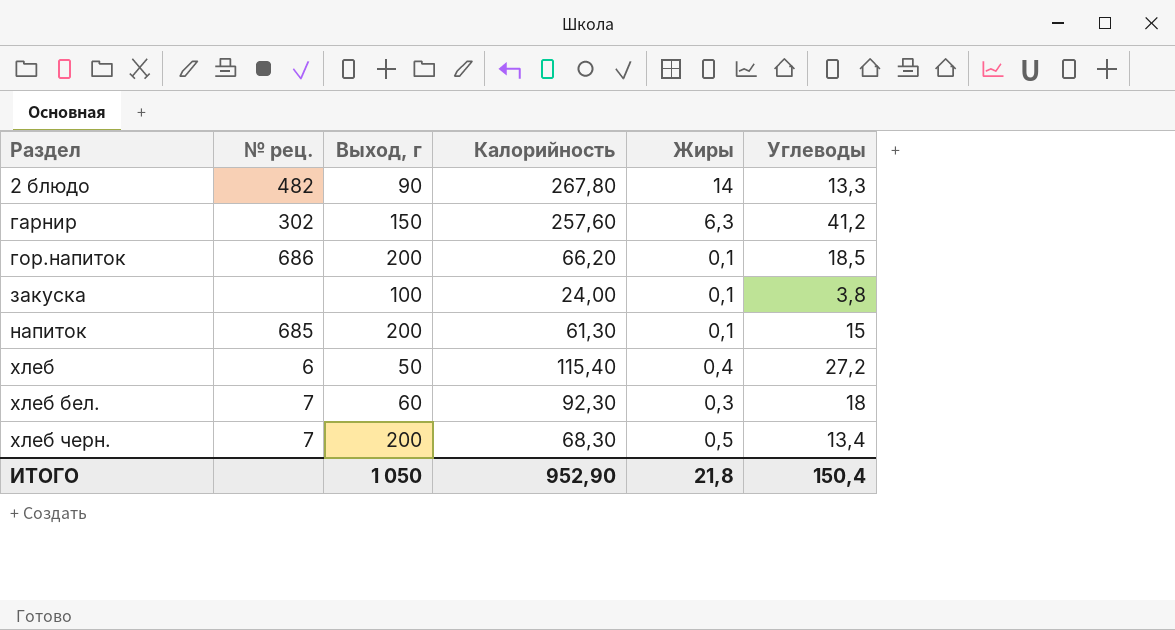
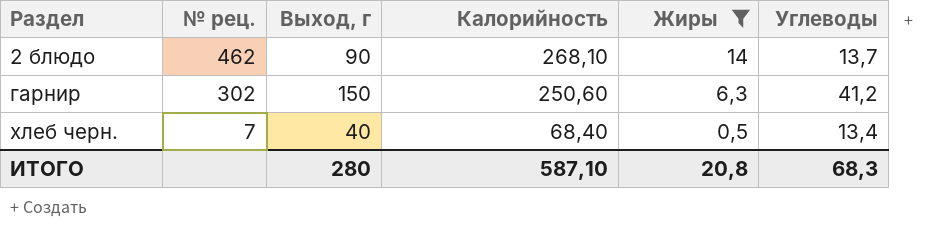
filter: none -> Жиры >= 0,5
2 блюдо | № рец.: 482 -> 462
2 блюдо | Калорийность: 267,80 -> 268,10
2 блюдо | Углеводы: 13,3 -> 13,7
гарнир | Калорийность: 257,60 -> 250,60
хлеб черн. | Выход, г: 200 -> 40
хлеб черн. | Калорийность: 68,30 -> 68,40
ИТОГО | Выход, г: 1 050 -> 280
ИТОГО | Калорийность: 952,90 -> 587,10
ИТОГО | Жиры: 21,8 -> 20,8
ИТОГО | Углеводы: 150,4 -> 68,3

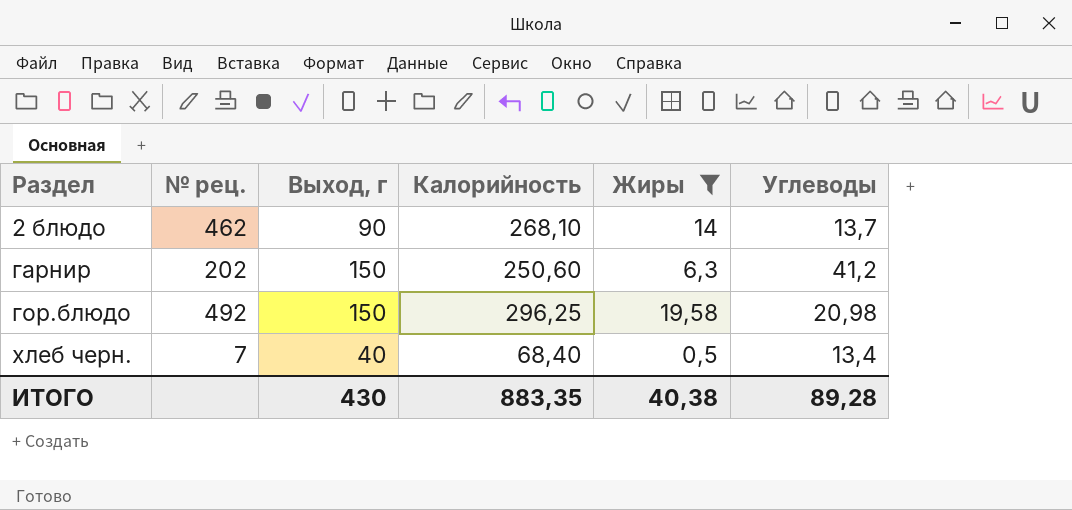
гарнир | № рец.: 302 -> 202
row гор.блюдо: none -> 492 | 150 | 296,25 | 19,58 | 20,98
ИТОГО | Выход, г: 280 -> 430
ИТОГО | Калорийность: 587,10 -> 883,35
ИТОГО | Жиры: 20,8 -> 40,38
ИТОГО | Углеводы: 68,3 -> 89,28

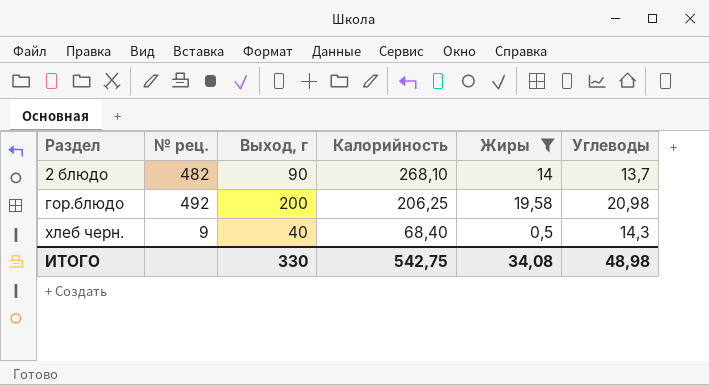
row гарнир: 202 | 150 | 250,60 | 6,3 | 41,2 -> none
2 блюдо | № рец.: 462 -> 482
гор.блюдо | Выход, г: 150 -> 200
гор.блюдо | Калорийность: 296,25 -> 206,25
хлеб черн. | № рец.: 7 -> 9
хлеб черн. | Углеводы: 13,4 -> 14,3
ИТОГО | Выход, г: 430 -> 330
ИТОГО | Калорийность: 883,35 -> 542,75
ИТОГО | Жиры: 40,38 -> 34,08
ИТОГО | Углеводы: 89,28 -> 48,98

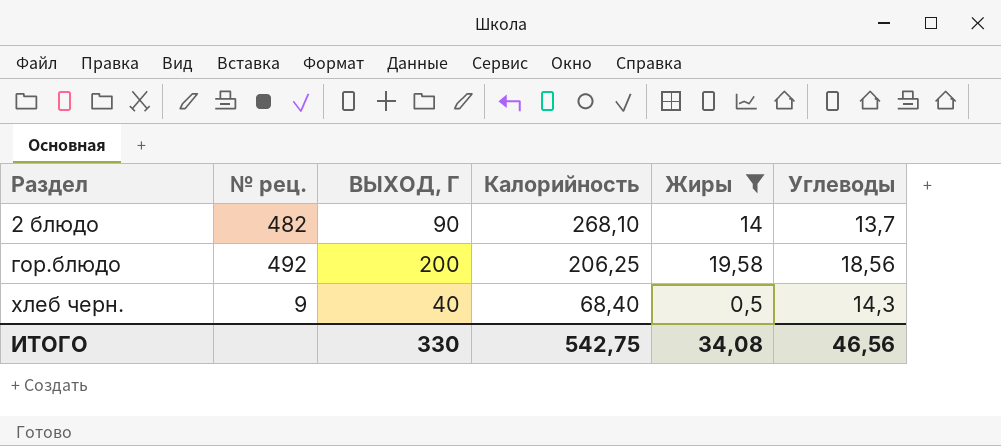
column name: Выход, г -> ВЫХОД, Г
гор.блюдо | Углеводы: 20,98 -> 18,56
ИТОГО | Углеводы: 48,98 -> 46,56

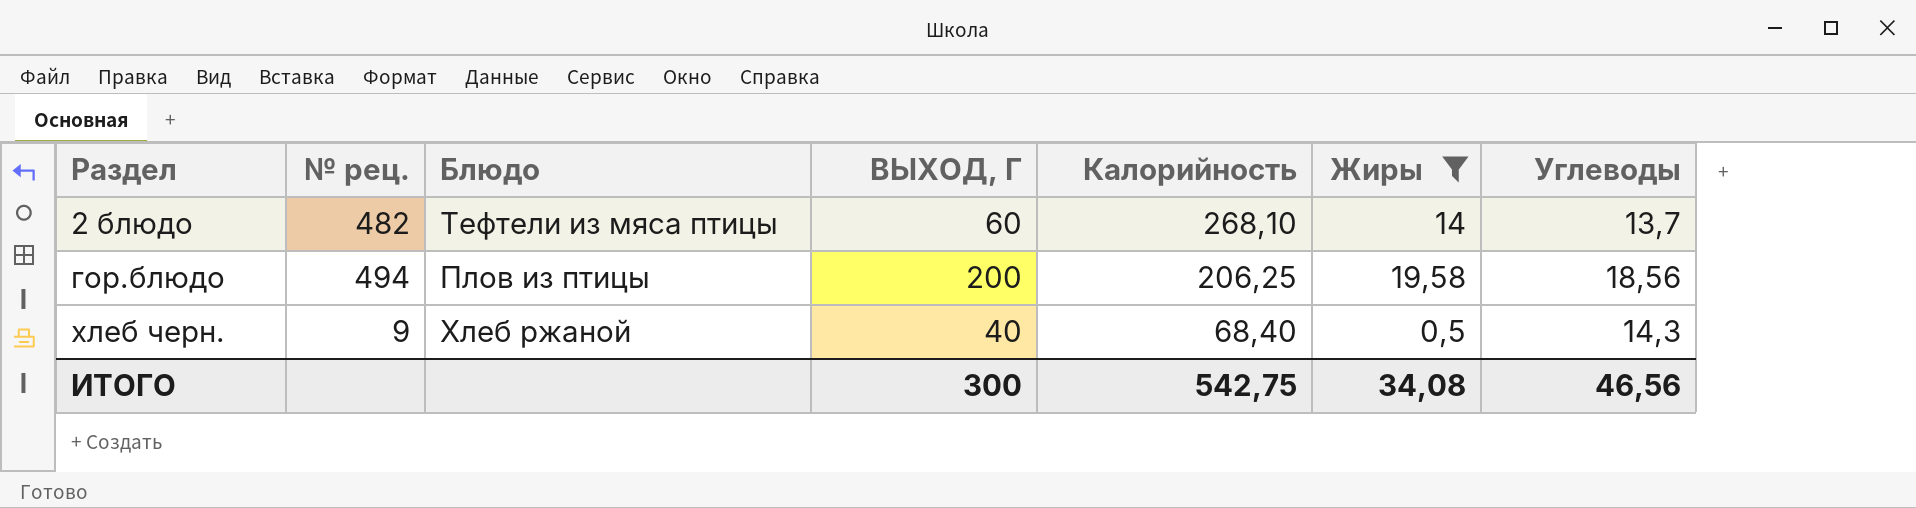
column Блюдо | position: none -> 3
2 блюдо | ВЫХОД, Г: 90 -> 60
гор.блюдо | № рец.: 492 -> 494
ИТОГО | ВЫХОД, Г: 330 -> 300

